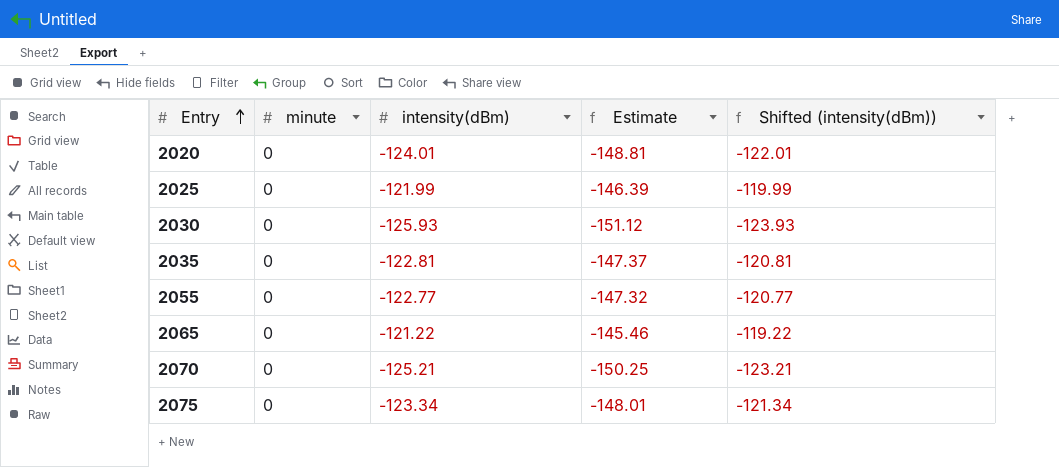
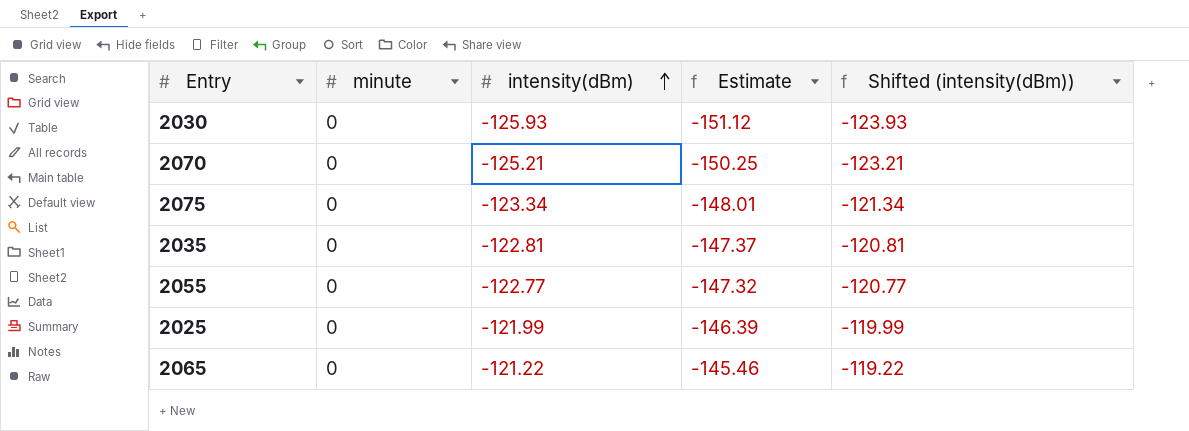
row order: Entry ascending -> intensity(dBm) ascending
row 2020: 0 | -124.01 | -148.81 | -122.01 -> none

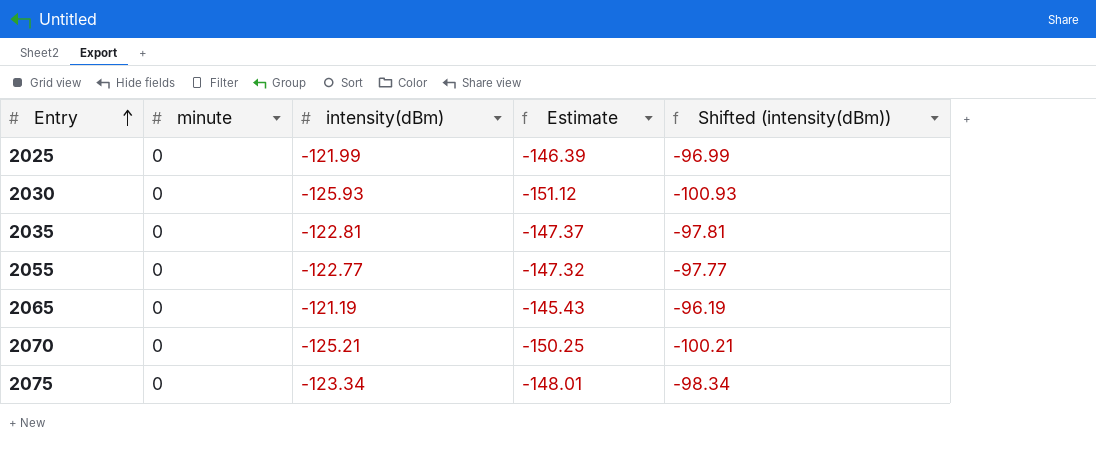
row order: intensity(dBm) ascending -> Entry ascending
column Shifted (intensity(dBm)) | formula: [intensity(dBm)] + 2 -> [intensity(dBm)] + 25
2065 | intensity(dBm): -121.22 -> -121.19
2065 | Estimate: -145.46 -> -145.43

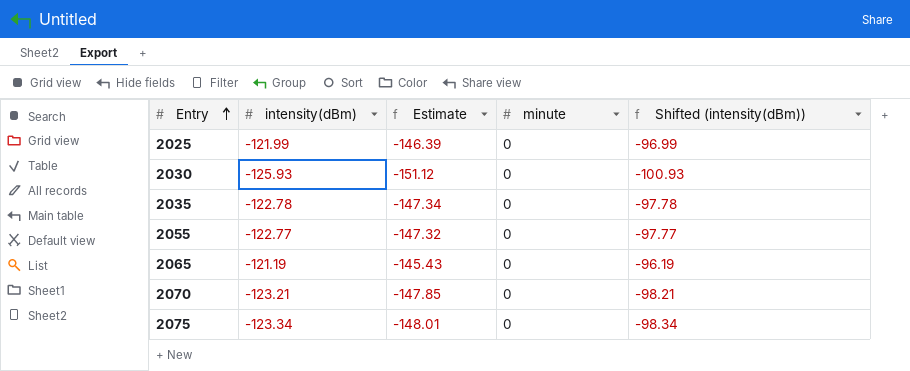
column minute | position: 2 -> 4
2035 | intensity(dBm): -122.81 -> -122.78
2035 | Estimate: -147.37 -> -147.34
2035 | Shifted (intensity(dBm)): -97.81 -> -97.78
2070 | intensity(dBm): -125.21 -> -123.21
2070 | Estimate: -150.25 -> -147.85
2070 | Shifted (intensity(dBm)): -100.21 -> -98.21

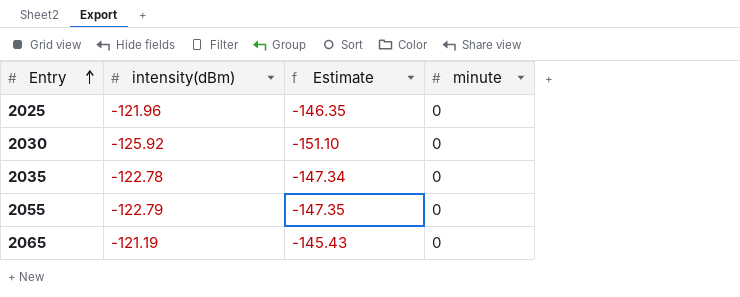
column Shifted (intensity(dBm)) | formula: [intensity(dBm)] + 25 -> none
row 2070: -123.21 | -147.85 | 0 | -98.21 -> none
row 2075: -123.34 | -148.01 | 0 | -98.34 -> none
2025 | intensity(dBm): -121.99 -> -121.96
2025 | Estimate: -146.39 -> -146.35
2030 | intensity(dBm): -125.93 -> -125.92
2030 | Estimate: -151.12 -> -151.10
2055 | intensity(dBm): -122.77 -> -122.79
2055 | Estimate: -147.32 -> -147.35

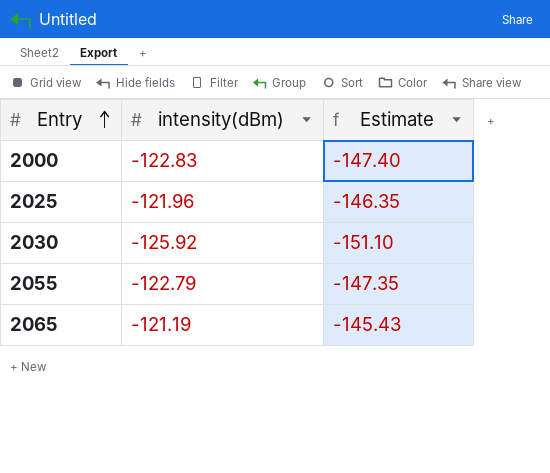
column minute | position: 4 -> none
row 2035: -122.78 | -147.34 | 0 -> none
row 2000: none -> -122.83 | -147.40

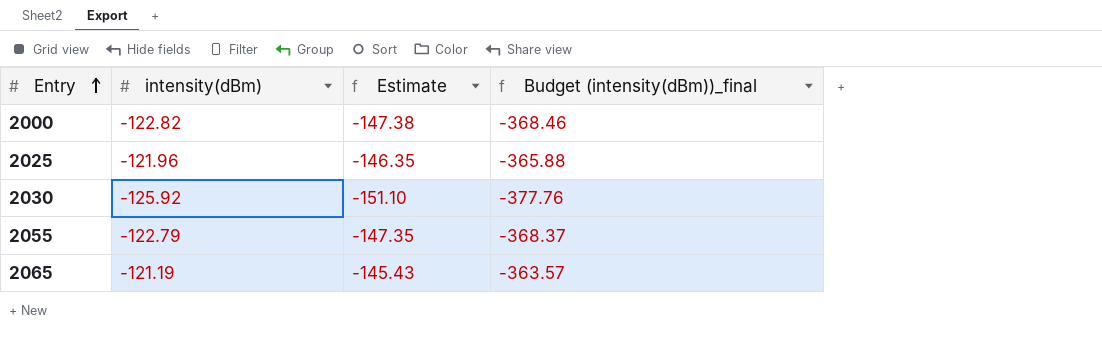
column Budget (intensity(dBm))_final | formula: none -> [intensity(dBm)] * 3
2000 | intensity(dBm): -122.83 -> -122.82
2000 | Estimate: -147.40 -> -147.38

